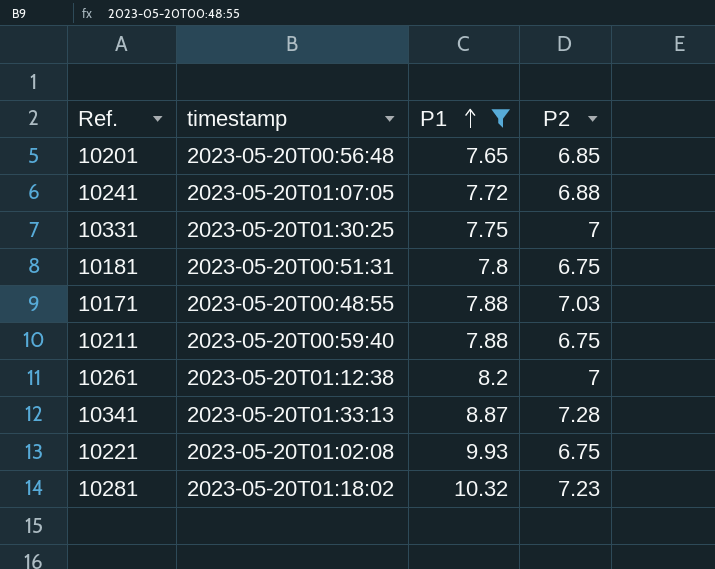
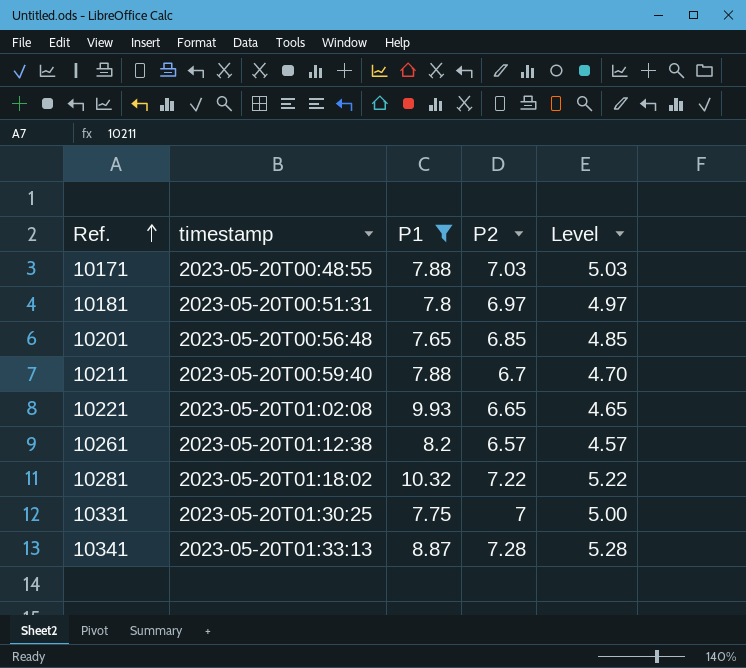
row order: P1 ascending -> Ref. ascending
column Level | formula: none -> [P2] - 2
row 10241: 2023-05-20T01:07:05 | 7.72 | 6.88 -> none
10181 | P2: 6.75 -> 6.97
10211 | P2: 6.75 -> 6.7
10221 | P2: 6.75 -> 6.65
10261 | P2: 7 -> 6.57
10281 | P2: 7.23 -> 7.22

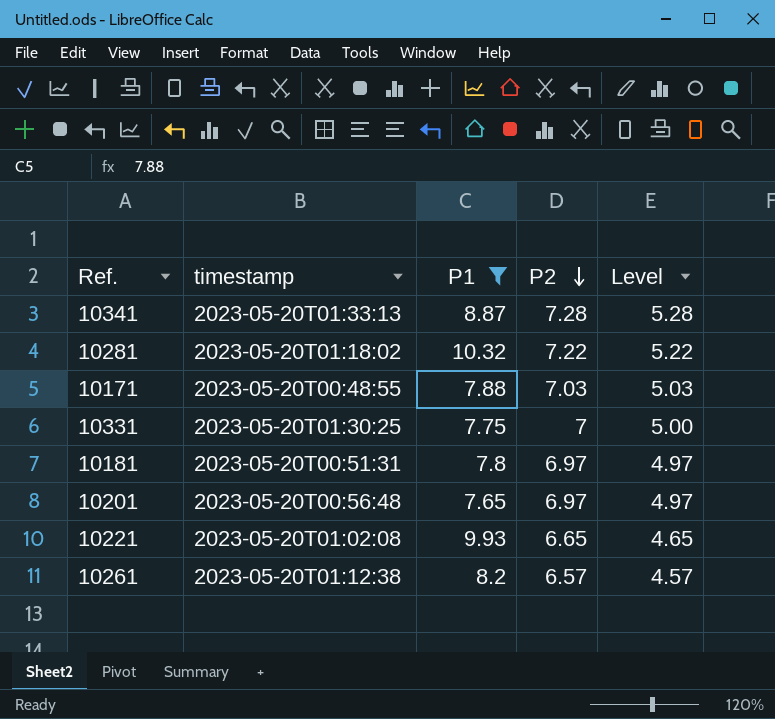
row order: Ref. ascending -> P2 descending
row 10211: 2023-05-20T00:59:40 | 7.88 | 6.7 | 4.70 -> none
10201 | P2: 6.85 -> 6.97
10201 | Level: 4.85 -> 4.97

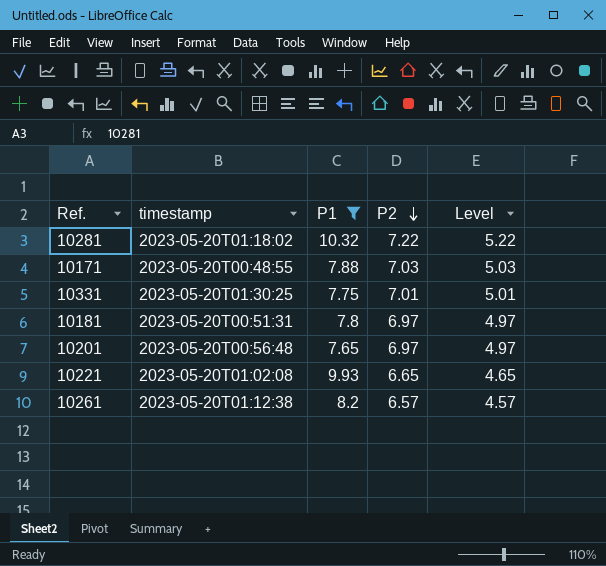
row 10341: 2023-05-20T01:33:13 | 8.87 | 7.28 | 5.28 -> none
10331 | P2: 7 -> 7.01
10331 | Level: 5.00 -> 5.01

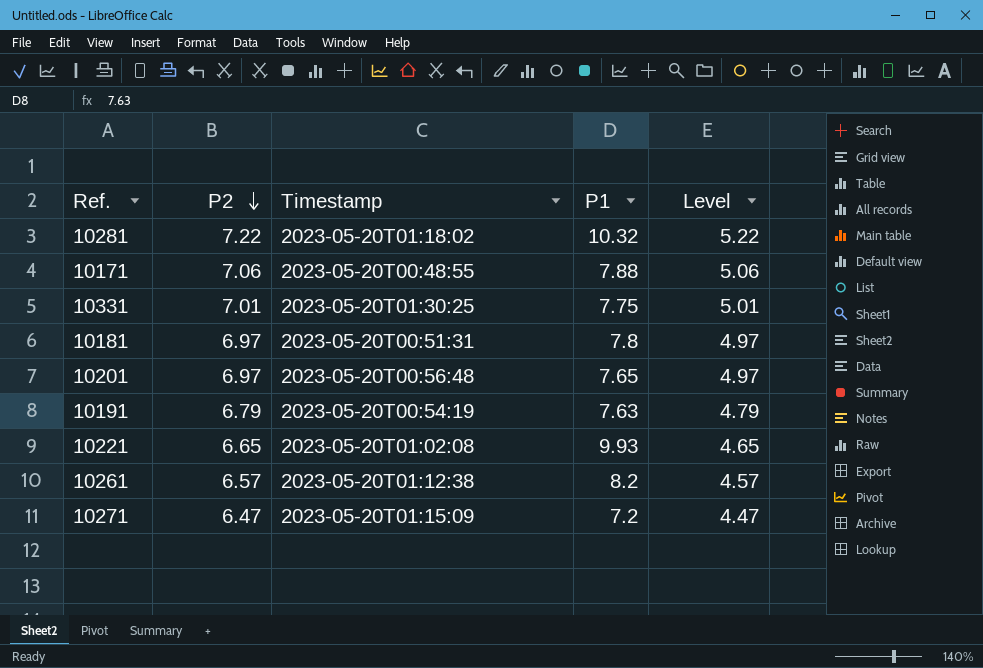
filter: P1 >= 7.65 -> none
column P2 | position: 4 -> 2
column name: timestamp -> Timestamp
10171 | P2: 7.03 -> 7.06
10171 | Level: 5.03 -> 5.06

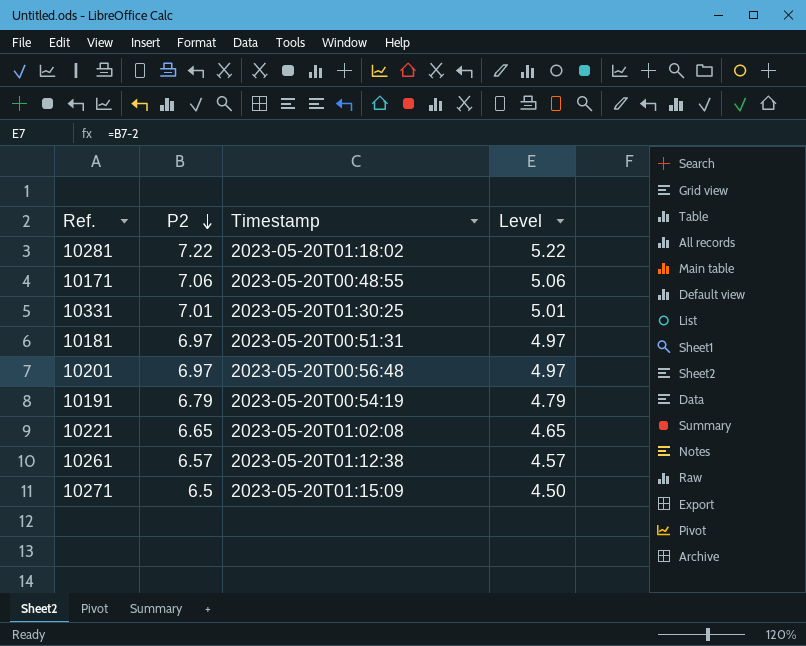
column P1 | position: 4 -> none
10271 | P2: 6.47 -> 6.5
10271 | Level: 4.47 -> 4.50

